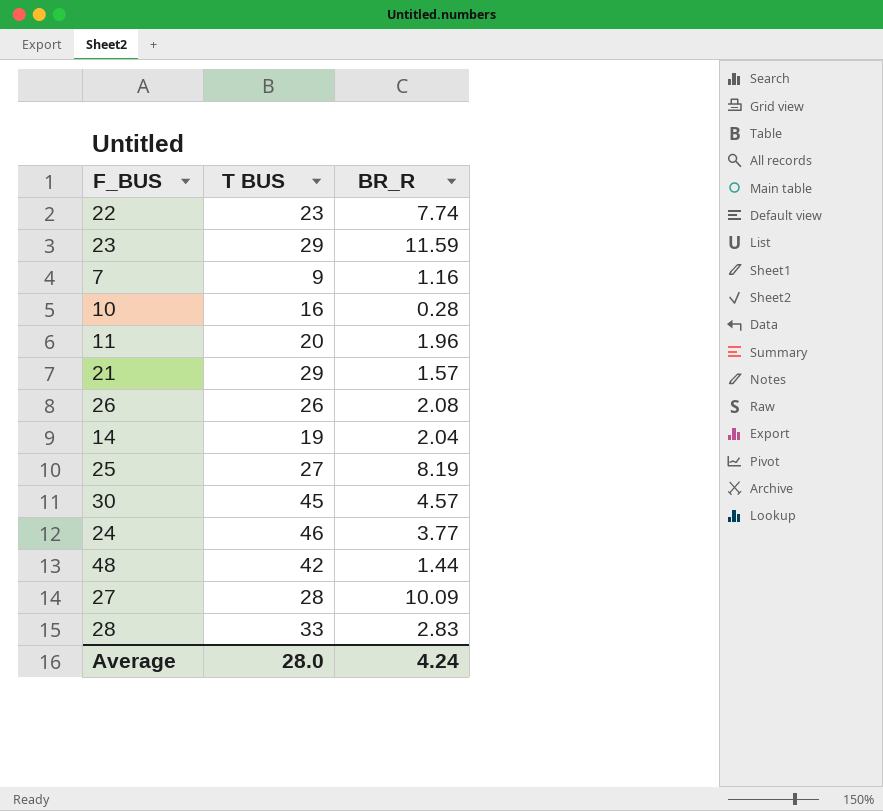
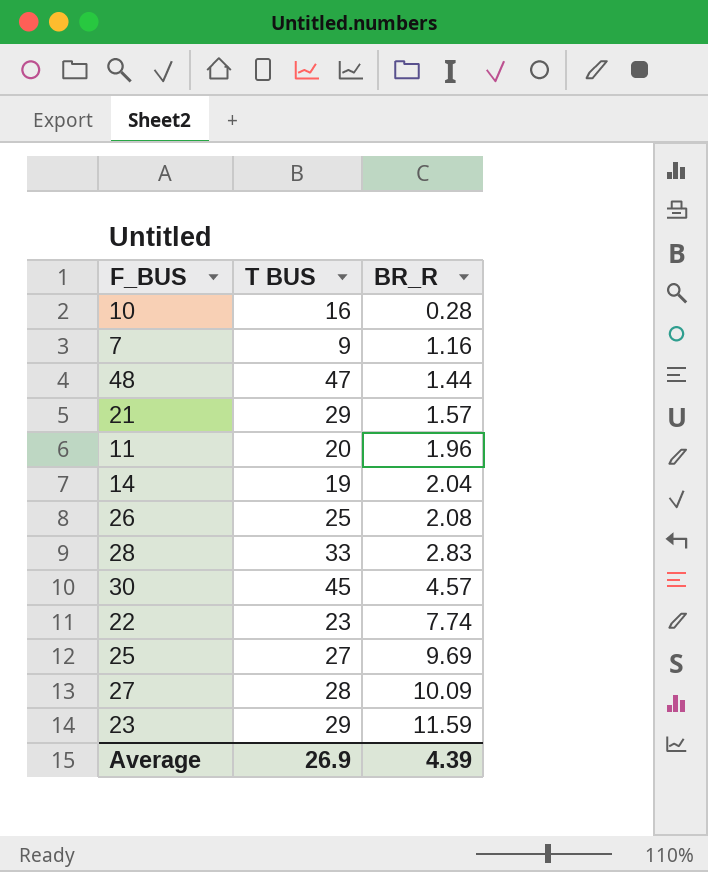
row order: none -> BR_R ascending
row 24: 46 | 3.77 -> none
48 | T BUS: 42 -> 47
26 | T BUS: 26 -> 25
25 | BR_R: 8.19 -> 9.69
Average | T BUS: 28.0 -> 26.9
Average | BR_R: 4.24 -> 4.39

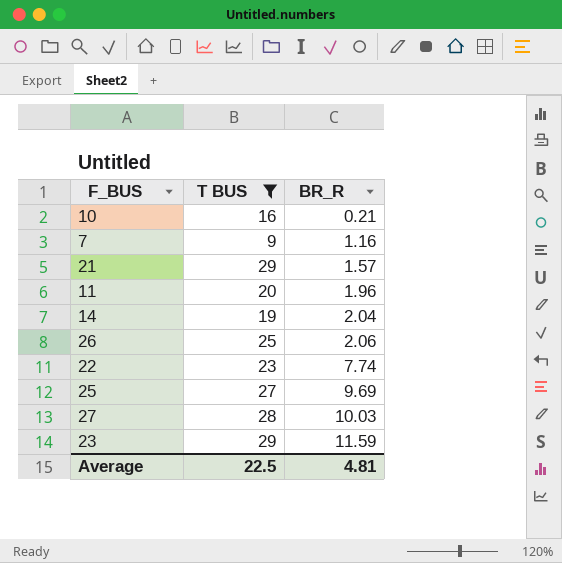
filter: none -> T BUS <= 29
10 | BR_R: 0.28 -> 0.21
26 | BR_R: 2.08 -> 2.06
27 | BR_R: 10.09 -> 10.03
Average | T BUS: 26.9 -> 22.5
Average | BR_R: 4.39 -> 4.81

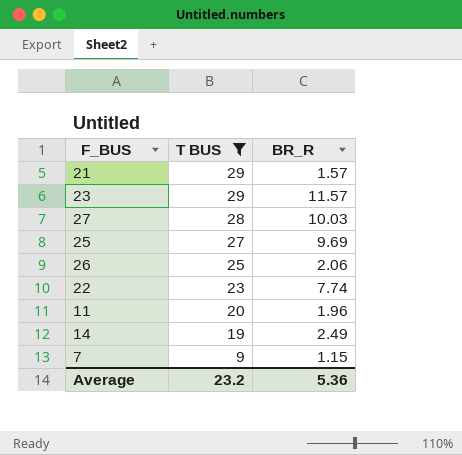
row order: BR_R ascending -> T BUS descending
row 10: 16 | 0.21 -> none
23 | BR_R: 11.59 -> 11.57
14 | BR_R: 2.04 -> 2.49
7 | BR_R: 1.16 -> 1.15
Average | T BUS: 22.5 -> 23.2
Average | BR_R: 4.81 -> 5.36

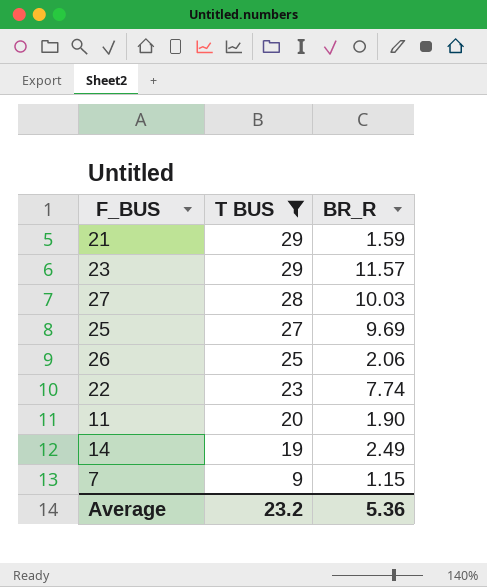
21 | BR_R: 1.57 -> 1.59
11 | BR_R: 1.96 -> 1.90

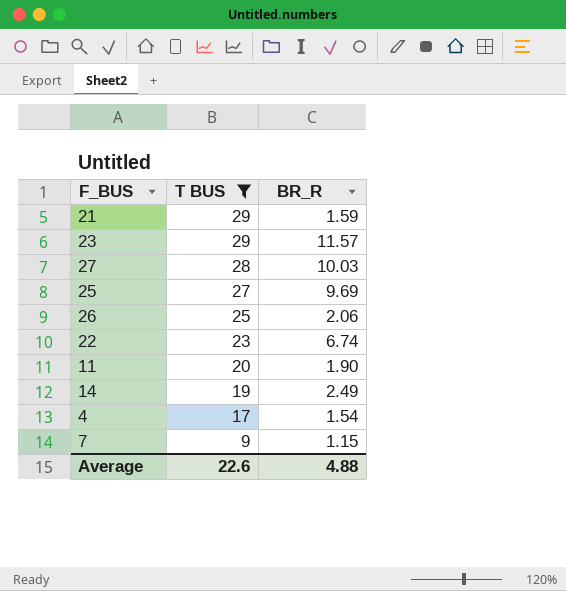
22 | BR_R: 7.74 -> 6.74
row 4: none -> 17 | 1.54
Average | T BUS: 23.2 -> 22.6
Average | BR_R: 5.36 -> 4.88

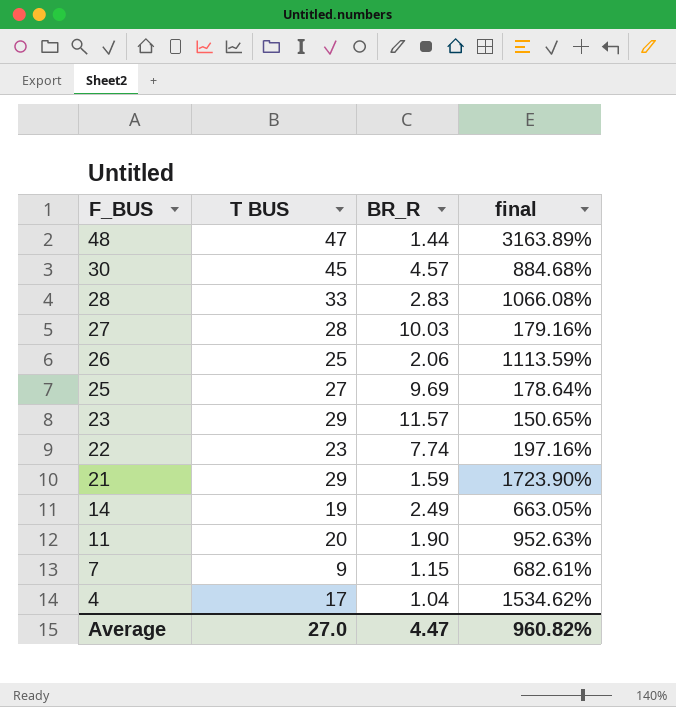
filter: T BUS <= 29 -> none
row order: T BUS descending -> F_BUS descending
column final | formula: none -> ([T BUS] - [BR_R]) / [BR_R]
22 | BR_R: 6.74 -> 7.74
4 | BR_R: 1.54 -> 1.04
Average | T BUS: 22.6 -> 27.0
Average | BR_R: 4.88 -> 4.47

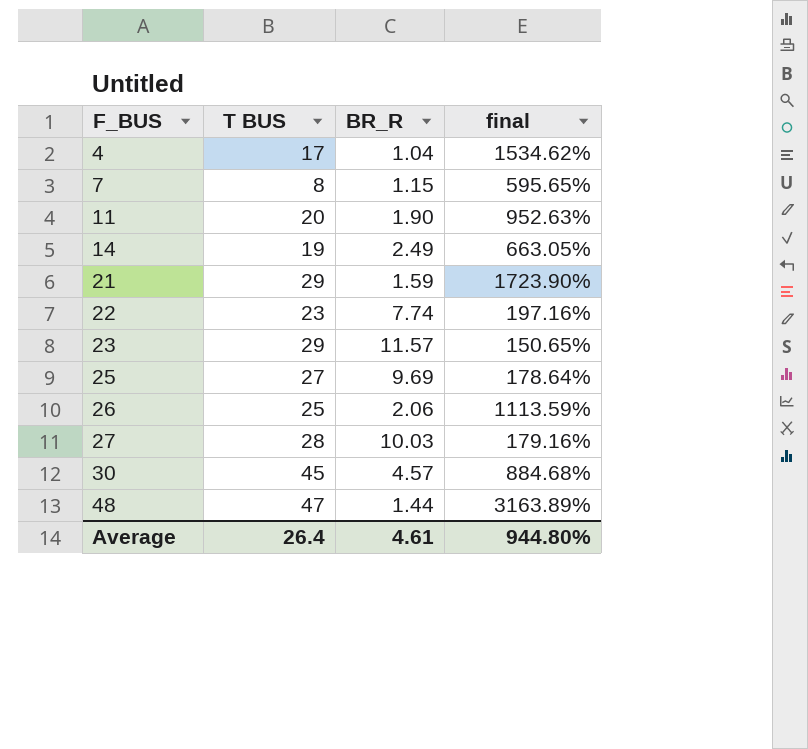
row order: F_BUS descending -> F_BUS ascending
row 28: 33 | 2.83 | 1066.08% -> none
7 | T BUS: 9 -> 8
7 | final: 682.61% -> 595.65%
Average | T BUS: 27.0 -> 26.4
Average | BR_R: 4.47 -> 4.61
Average | final: 960.82% -> 944.80%

